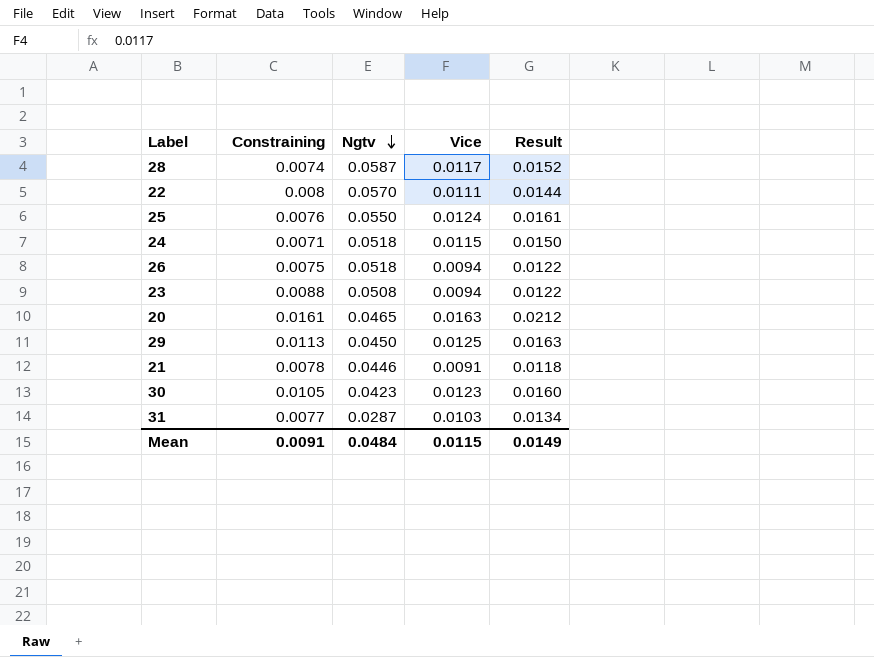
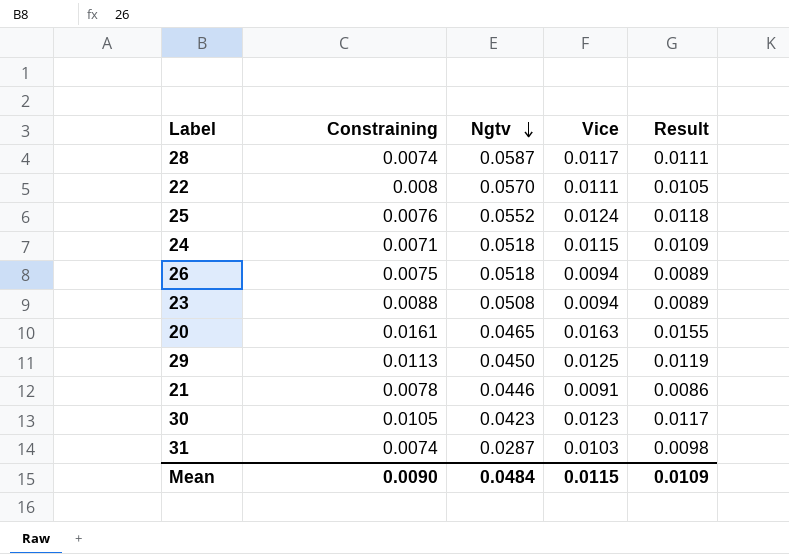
column Result | formula: [Vice] * 1.3 -> [Vice] * 0.95
25 | Ngtv: 0.0550 -> 0.0552
31 | Constraining: 0.0077 -> 0.0074
Mean | Constraining: 0.0091 -> 0.0090
Mean | Result: 0.0149 -> 0.0109

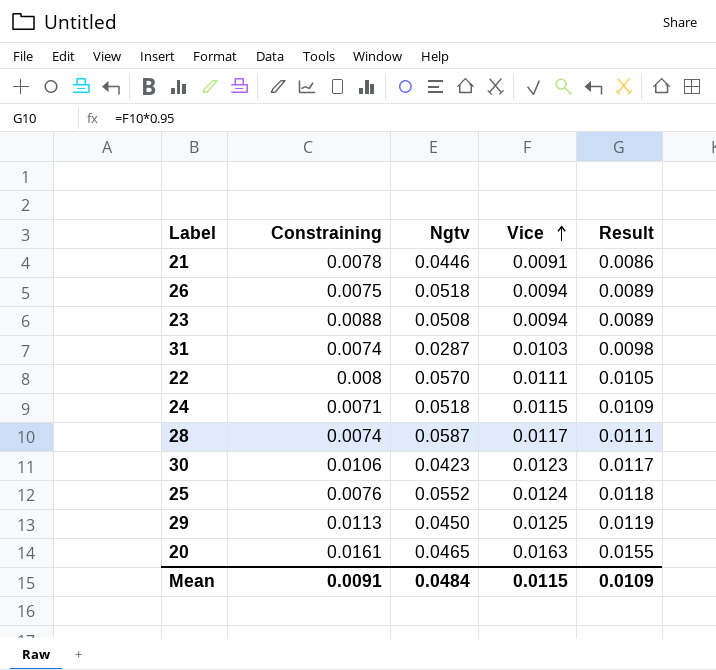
row order: Ngtv descending -> Vice ascending
30 | Constraining: 0.0105 -> 0.0106
Mean | Constraining: 0.0090 -> 0.0091

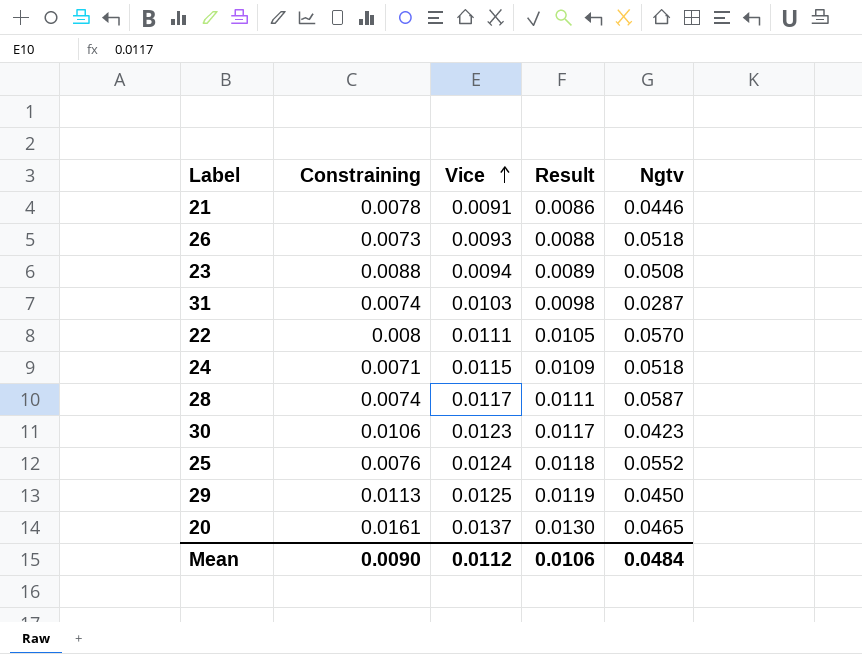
column Ngtv | position: 3 -> 5
26 | Constraining: 0.0075 -> 0.0073
26 | Vice: 0.0094 -> 0.0093
26 | Result: 0.0089 -> 0.0088
20 | Vice: 0.0163 -> 0.0137
20 | Result: 0.0155 -> 0.0130
Mean | Constraining: 0.0091 -> 0.0090
Mean | Vice: 0.0115 -> 0.0112
Mean | Result: 0.0109 -> 0.0106

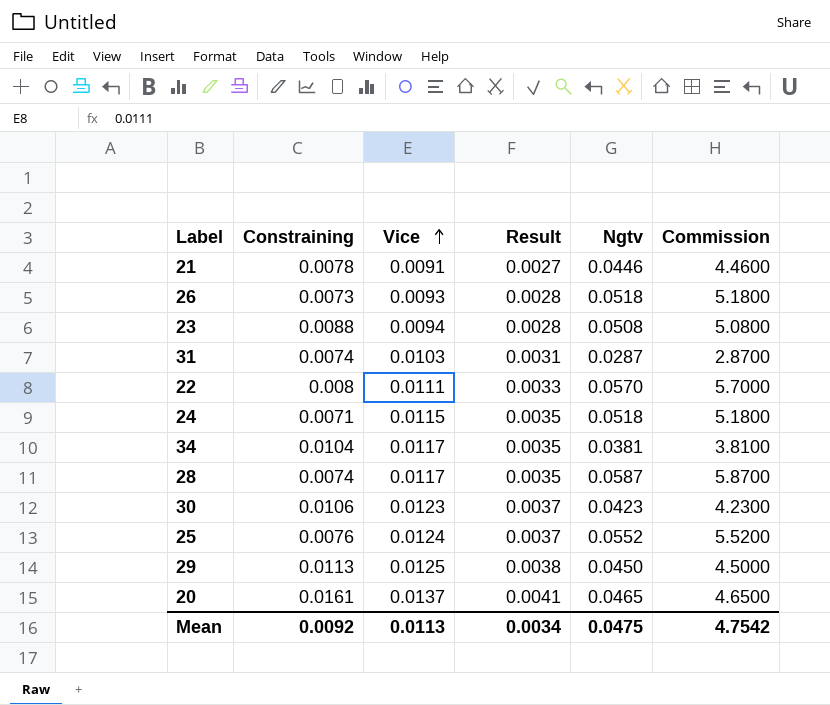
column Result | formula: [Vice] * 0.95 -> [Vice] * 0.3
column Commission | formula: none -> [Ngtv] * 100
row 34: none -> 0.0104 | 0.0117 | 0.0035 | 0.0381 | 3.8100
Mean | Constraining: 0.0090 -> 0.0092
Mean | Vice: 0.0112 -> 0.0113
Mean | Result: 0.0106 -> 0.0034
Mean | Ngtv: 0.0484 -> 0.0475

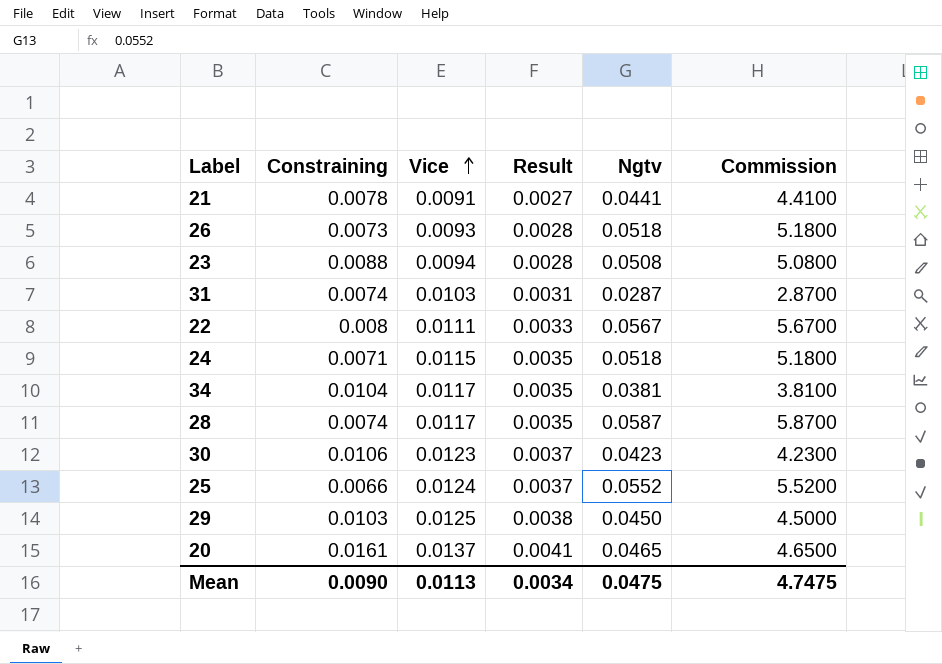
21 | Ngtv: 0.0446 -> 0.0441
21 | Commission: 4.4600 -> 4.4100
22 | Ngtv: 0.0570 -> 0.0567
22 | Commission: 5.7000 -> 5.6700
25 | Constraining: 0.0076 -> 0.0066
29 | Constraining: 0.0113 -> 0.0103
Mean | Constraining: 0.0092 -> 0.0090
Mean | Commission: 4.7542 -> 4.7475

